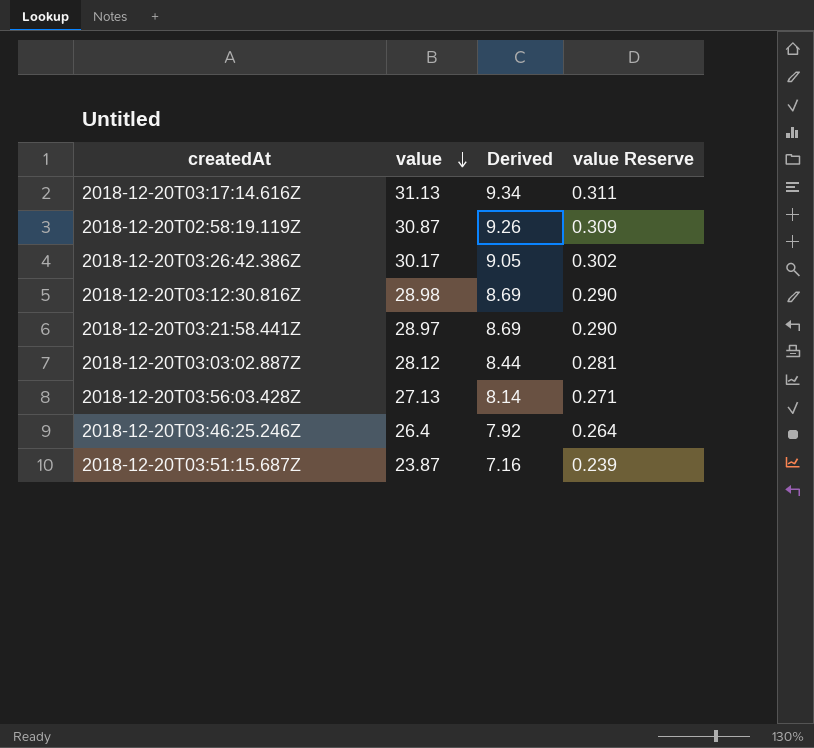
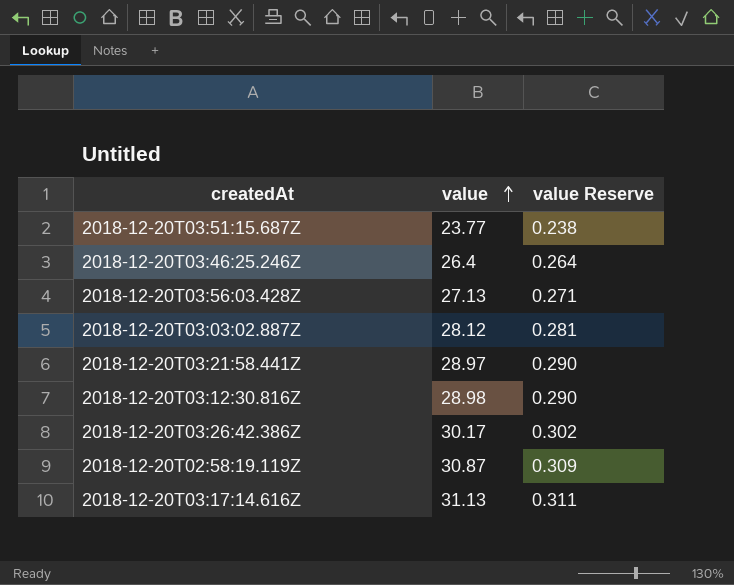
row order: value descending -> value ascending
column Derived | formula: [value] * 0.3 -> none
2018-12-20T03:51:15.687Z | value: 23.87 -> 23.77
2018-12-20T03:51:15.687Z | value Reserve: 0.239 -> 0.238

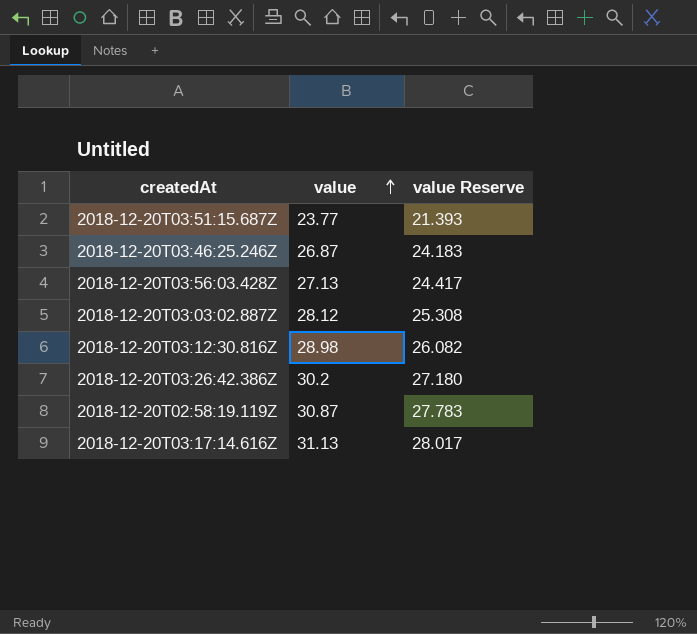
column value Reserve | formula: [value] * 0.01 -> [value] * 0.9
row 2018-12-20T03:21:58.441Z: 28.97 | 0.290 -> none
2018-12-20T03:46:25.246Z | value: 26.4 -> 26.87
2018-12-20T03:26:42.386Z | value: 30.17 -> 30.2

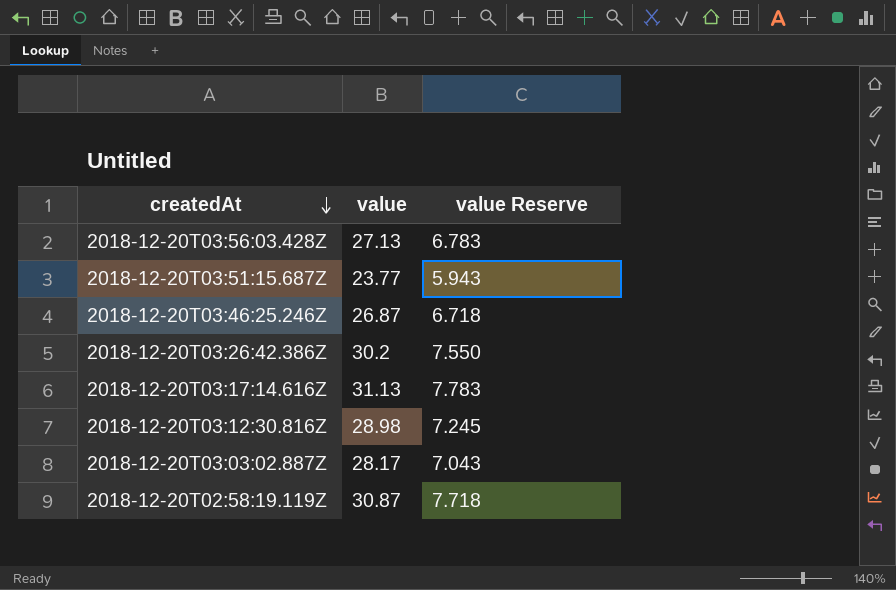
row order: value ascending -> createdAt descending
column value Reserve | formula: [value] * 0.9 -> [value] * 0.25
2018-12-20T03:03:02.887Z | value: 28.12 -> 28.17

